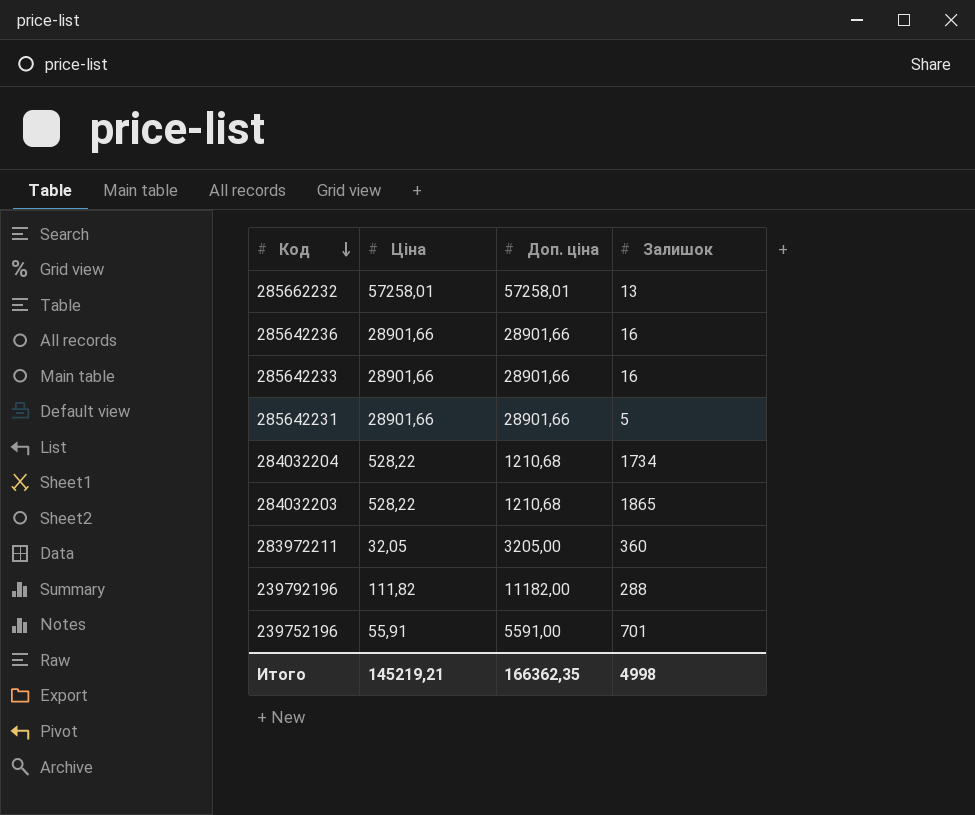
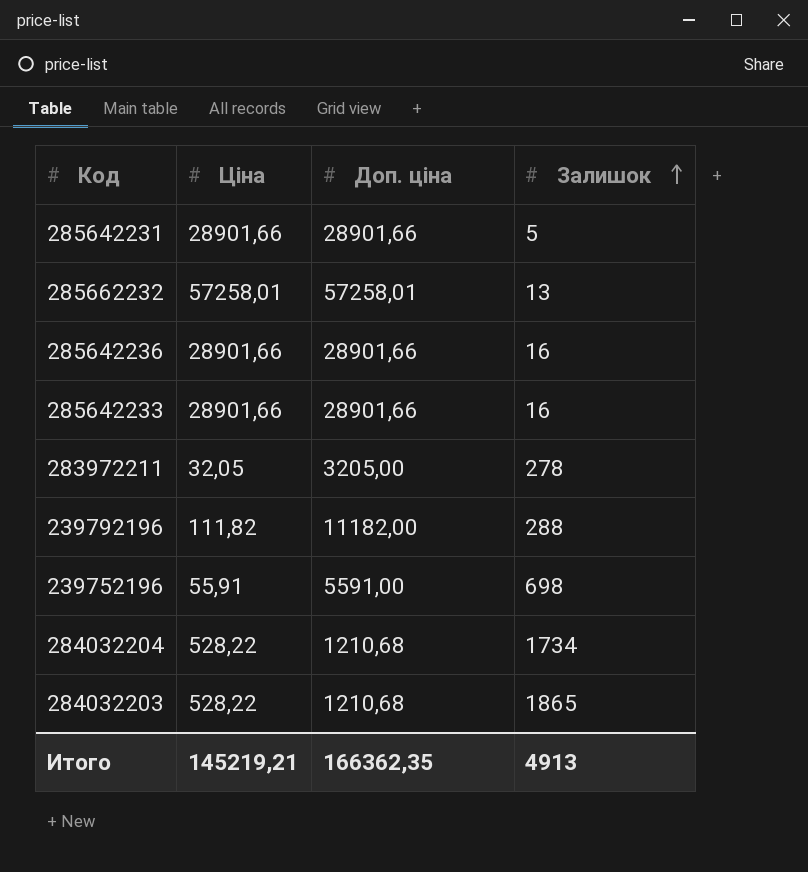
row order: Код descending -> Залишок ascending
283972211 | Залишок: 360 -> 278
239752196 | Залишок: 701 -> 698
Итого | Залишок: 4998 -> 4913

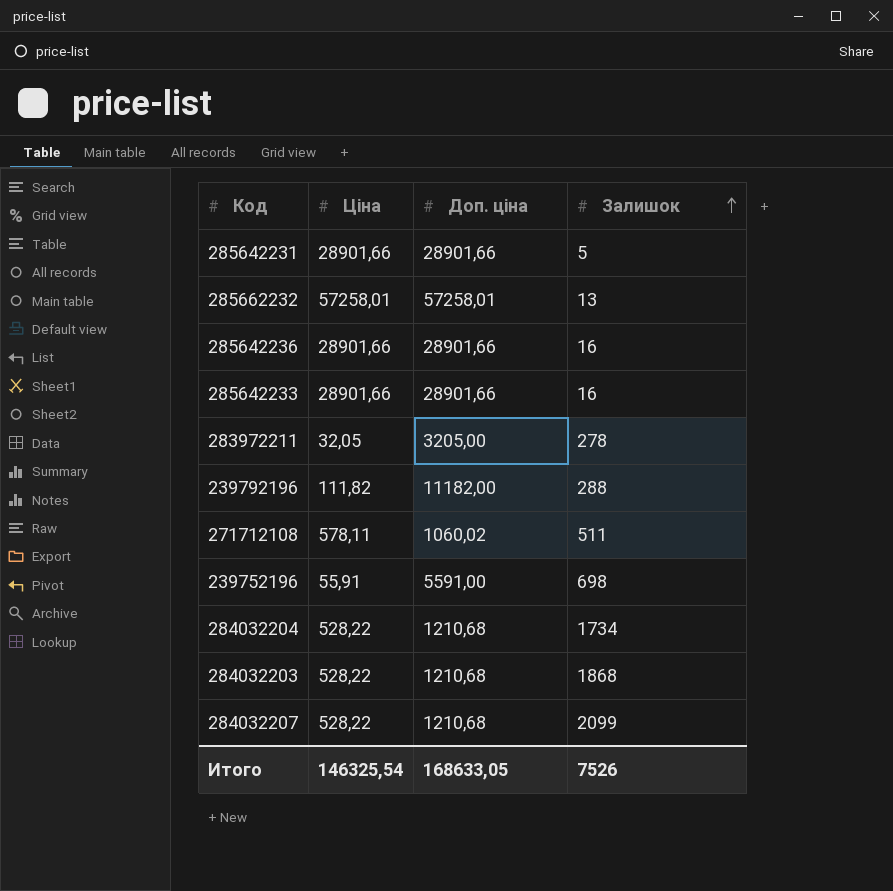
row 271712108: none -> 578,11 | 1060,02 | 511
284032203 | Залишок: 1865 -> 1868
row 284032207: none -> 528,22 | 1210,68 | 2099
Итого | Ціна: 145219,21 -> 146325,54
Итого | Доп. ціна: 166362,35 -> 168633,05
Итого | Залишок: 4913 -> 7526

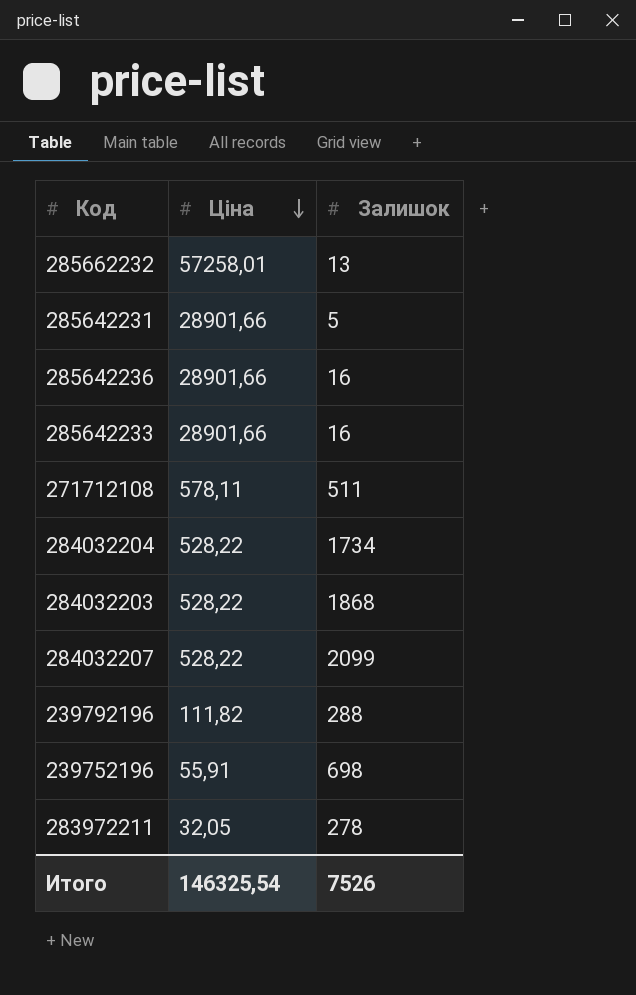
row order: Залишок ascending -> Ціна descending
column Доп. ціна | position: 3 -> none

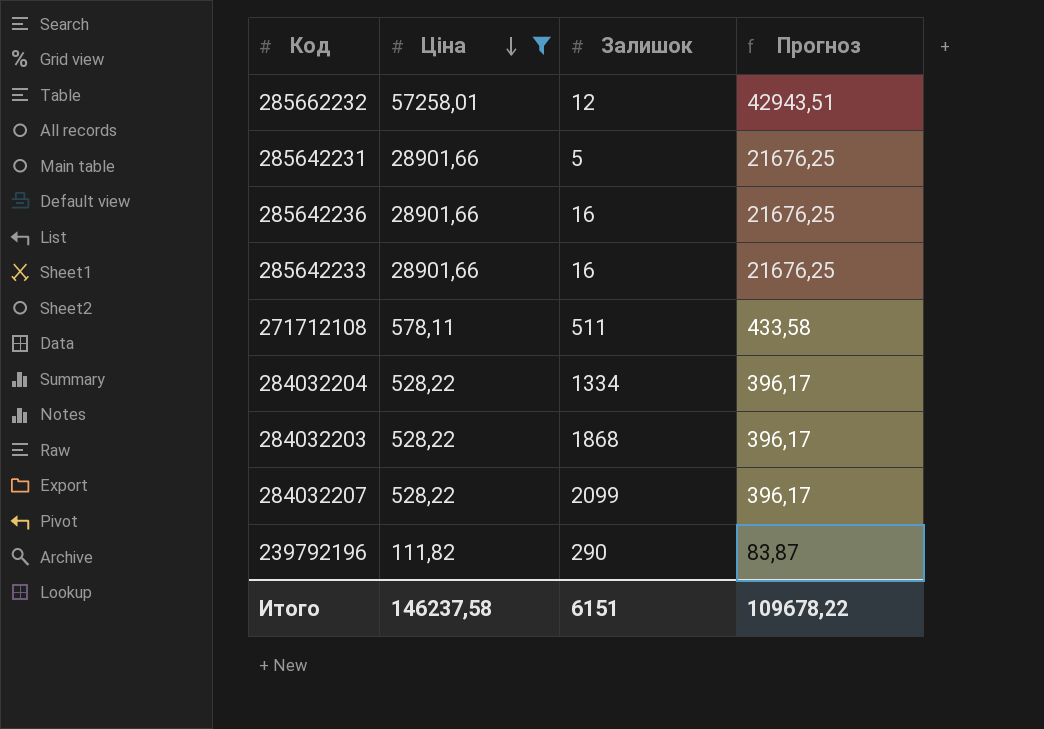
filter: none -> Ціна >= 111,82
column Прогноз | formula: none -> [Ціна] * 0,75
285662232 | Залишок: 13 -> 12
284032204 | Залишок: 1734 -> 1334
239792196 | Залишок: 288 -> 290
Итого | Ціна: 146325,54 -> 146237,58
Итого | Залишок: 7526 -> 6151

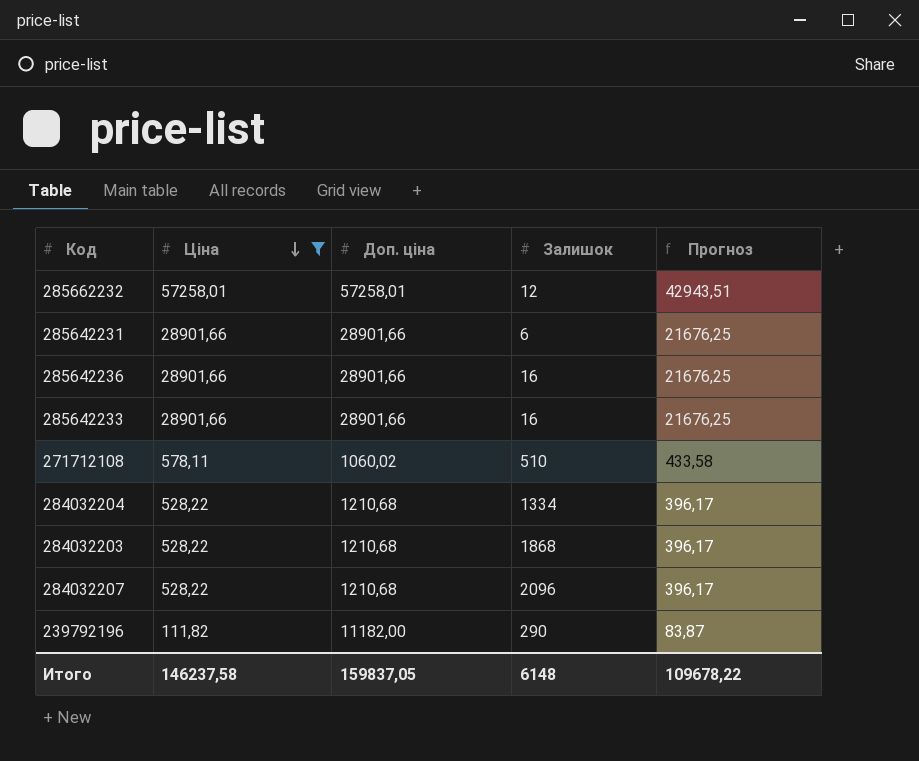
column Доп. ціна | position: none -> 3
285642231 | Залишок: 5 -> 6
271712108 | Залишок: 511 -> 510
284032207 | Залишок: 2099 -> 2096
Итого | Залишок: 6151 -> 6148

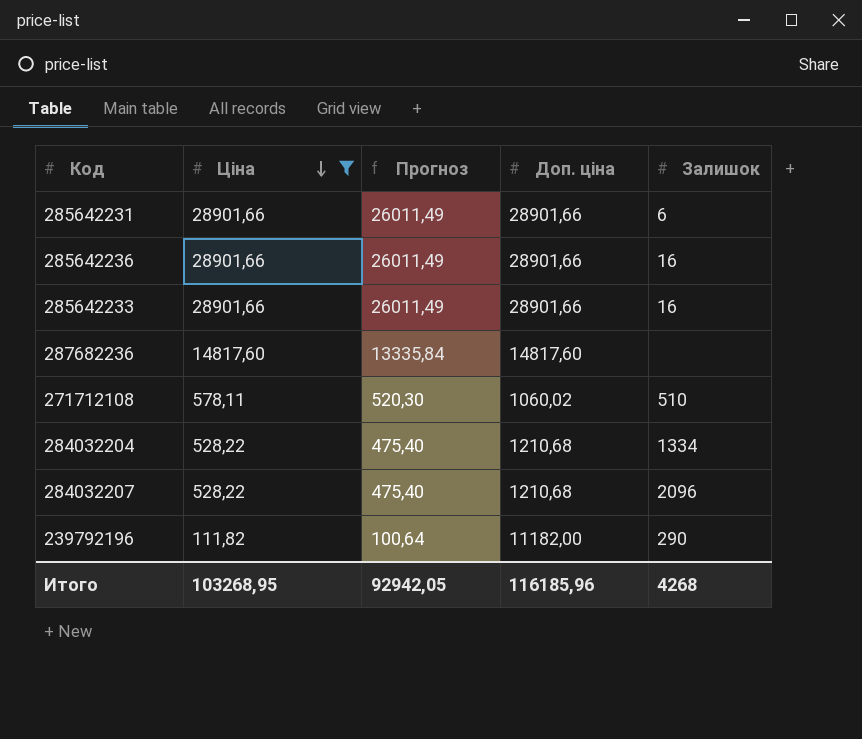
column Прогноз | formula: [Ціна] * 0,75 -> [Ціна] * 0,9
column Прогноз | position: 5 -> 3
row 285662232: 57258,01 | 57258,01 | 12 | 42943,51 -> none
row 284032203: 528,22 | 1210,68 | 1868 | 396,17 -> none
row 287682236: none -> 14817,60 | 13335,84 | 14817,60 | none
Итого | Ціна: 146237,58 -> 103268,95
Итого | Прогноз: 109678,22 -> 92942,05
Итого | Доп. ціна: 159837,05 -> 116185,96
Итого | Залишок: 6148 -> 4268

